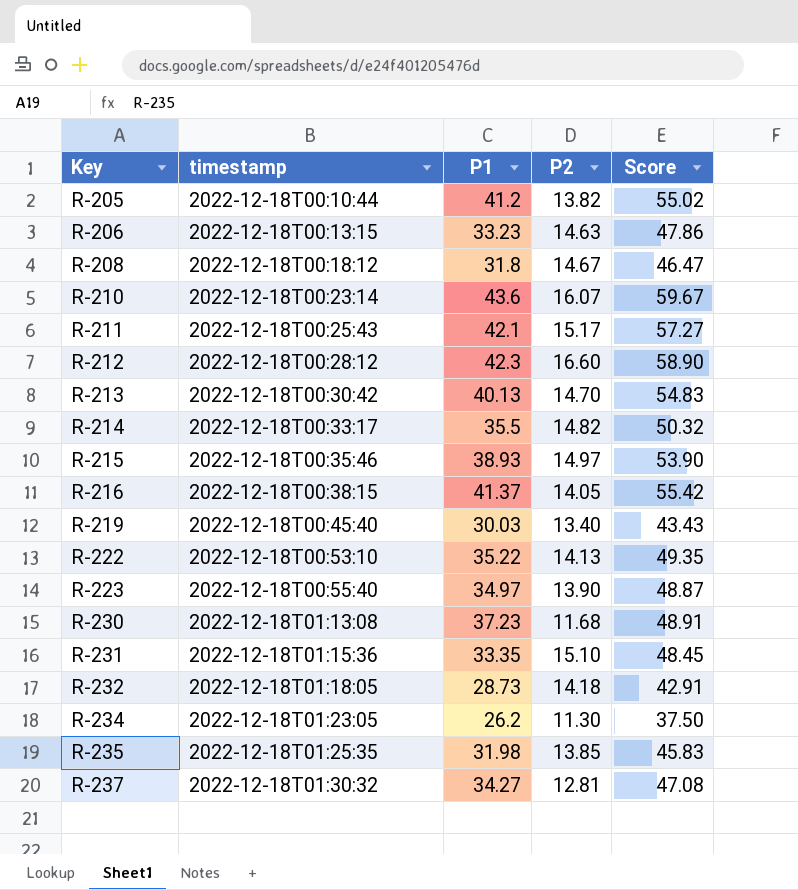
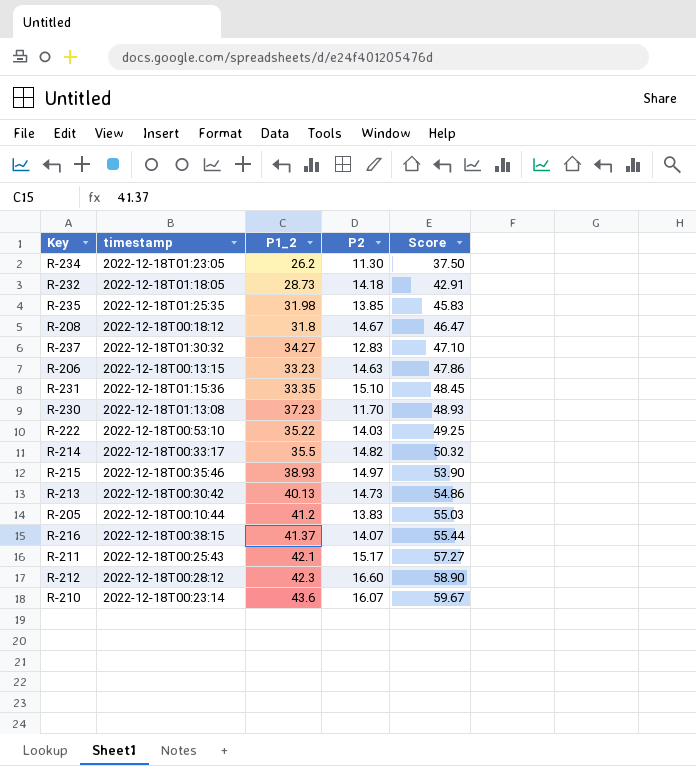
row order: Key ascending -> Score ascending
column name: P1 -> P1_2
row R-219: 2022-12-18T00:45:40 | 30.03 | 13.40 | 43.43 -> none
row R-223: 2022-12-18T00:55:40 | 34.97 | 13.90 | 48.87 -> none
R-237 | P2: 12.81 -> 12.83
R-237 | Score: 47.08 -> 47.10
R-230 | P2: 11.68 -> 11.70
R-230 | Score: 48.91 -> 48.93
R-222 | P2: 14.13 -> 14.03
R-222 | Score: 49.35 -> 49.25
R-213 | P2: 14.70 -> 14.73
R-213 | Score: 54.83 -> 54.86
R-205 | P2: 13.82 -> 13.83
R-205 | Score: 55.02 -> 55.03
R-216 | P2: 14.05 -> 14.07
R-216 | Score: 55.42 -> 55.44

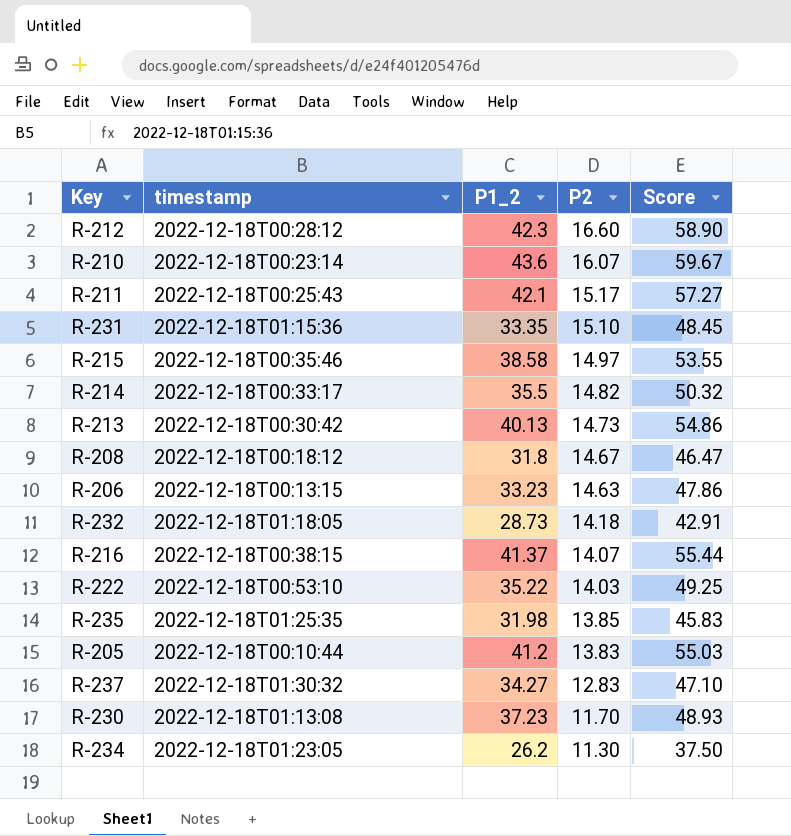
row order: Score ascending -> P2 descending
R-215 | P1_2: 38.93 -> 38.58
R-215 | Score: 53.90 -> 53.55

